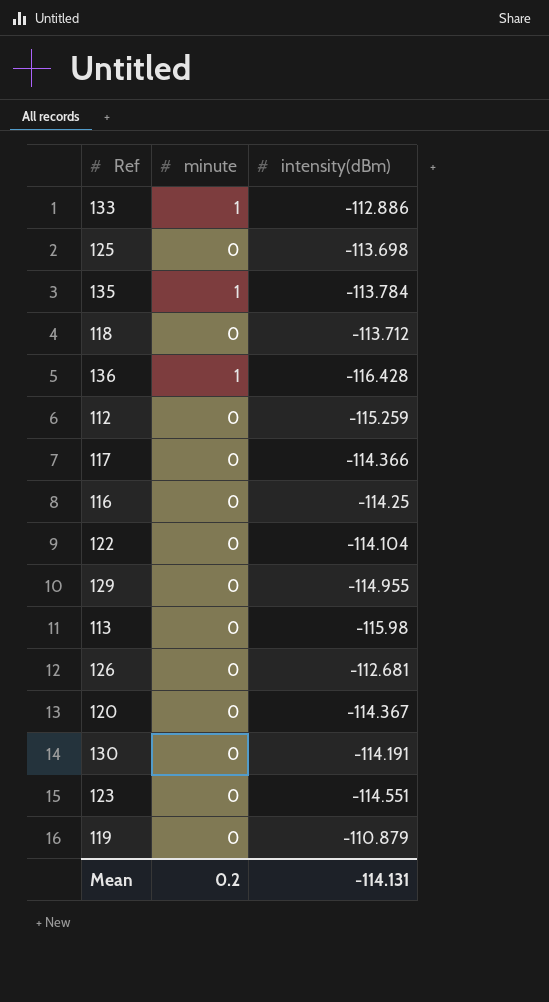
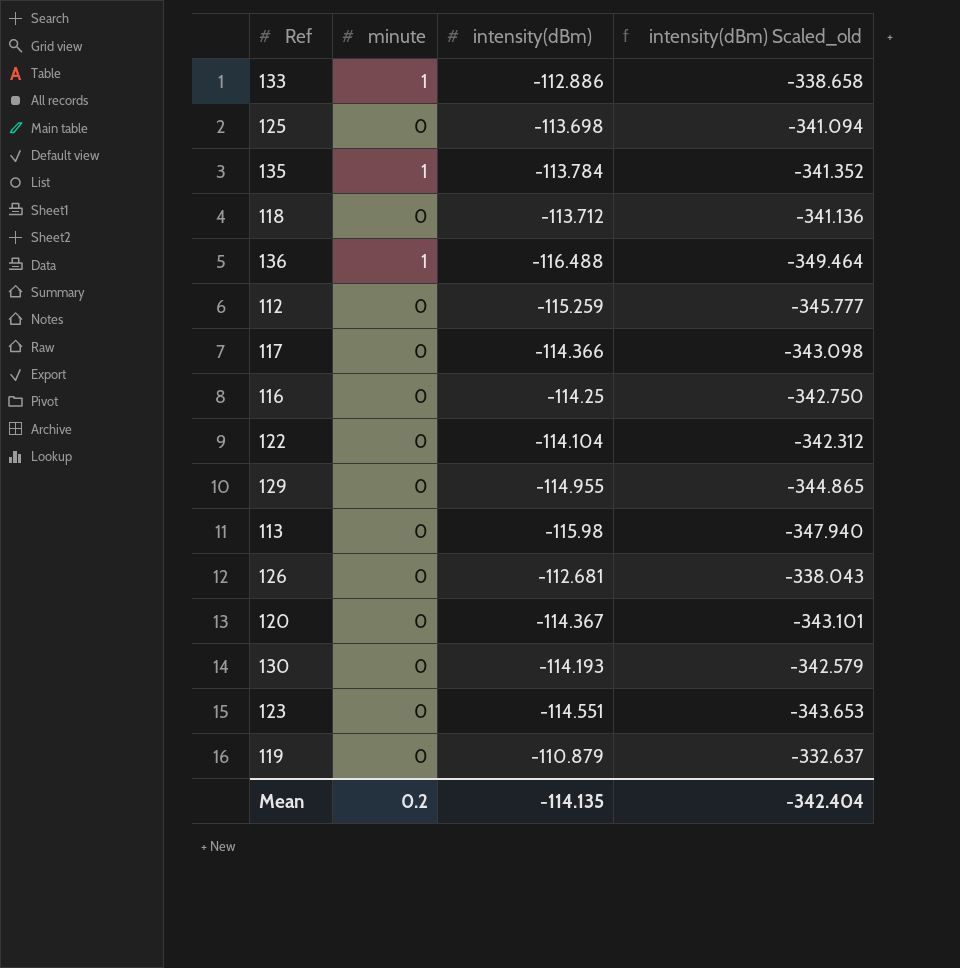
column intensity(dBm) Scaled_old | formula: none -> [intensity(dBm)] * 3
136 | intensity(dBm): -116.428 -> -116.488
130 | intensity(dBm): -114.191 -> -114.193
Mean | intensity(dBm): -114.131 -> -114.135

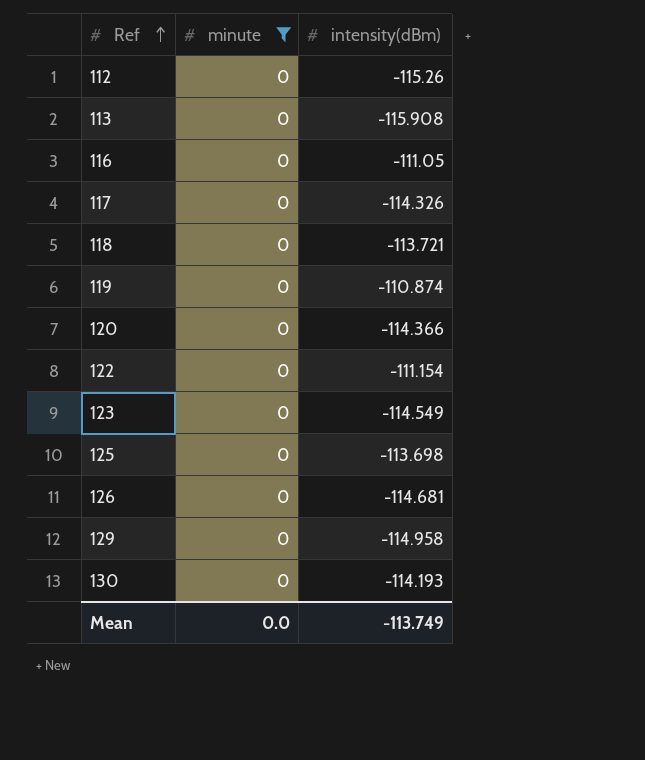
filter: none -> minute = 0
row order: none -> Ref ascending
column intensity(dBm) Scaled_old | formula: [intensity(dBm)] * 3 -> none
112 | intensity(dBm): -115.259 -> -115.26
113 | intensity(dBm): -115.98 -> -115.908
116 | intensity(dBm): -114.25 -> -111.05
117 | intensity(dBm): -114.366 -> -114.326
118 | intensity(dBm): -113.712 -> -113.721
119 | intensity(dBm): -110.879 -> -110.874
120 | intensity(dBm): -114.367 -> -114.366
122 | intensity(dBm): -114.104 -> -111.154
123 | intensity(dBm): -114.551 -> -114.549
126 | intensity(dBm): -112.681 -> -114.681
129 | intensity(dBm): -114.955 -> -114.958
Mean | minute: 0.2 -> 0.0
Mean | intensity(dBm): -114.135 -> -113.749

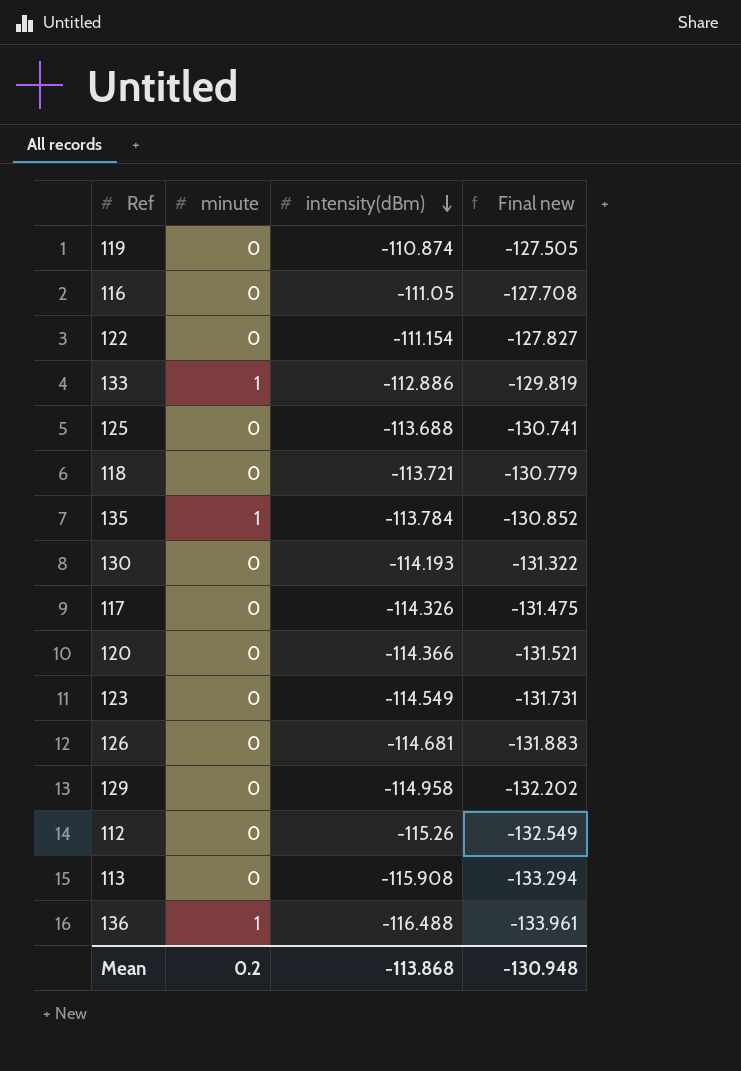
filter: minute = 0 -> none
row order: Ref ascending -> intensity(dBm) descending
column Final new | formula: none -> [intensity(dBm)] * 1.15
125 | intensity(dBm): -113.698 -> -113.688
Mean | minute: 0.0 -> 0.2
Mean | intensity(dBm): -113.749 -> -113.868

